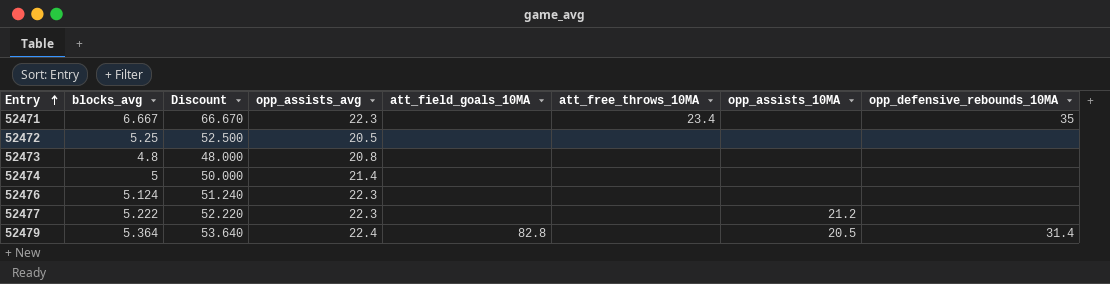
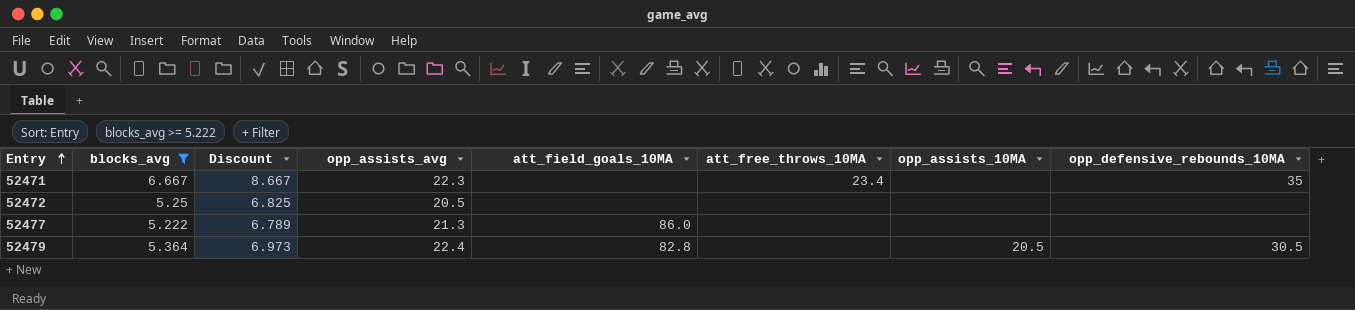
filter: none -> blocks_avg >= 5.222
column Discount | formula: [blocks_avg] * 10 -> [blocks_avg] * 1.3
52477 | opp_assists_avg: 22.3 -> 21.3
52477 | att_field_goals_10MA: none -> 86.0
52477 | opp_assists_10MA: 21.2 -> none
52479 | opp_defensive_rebounds_10MA: 31.4 -> 30.5

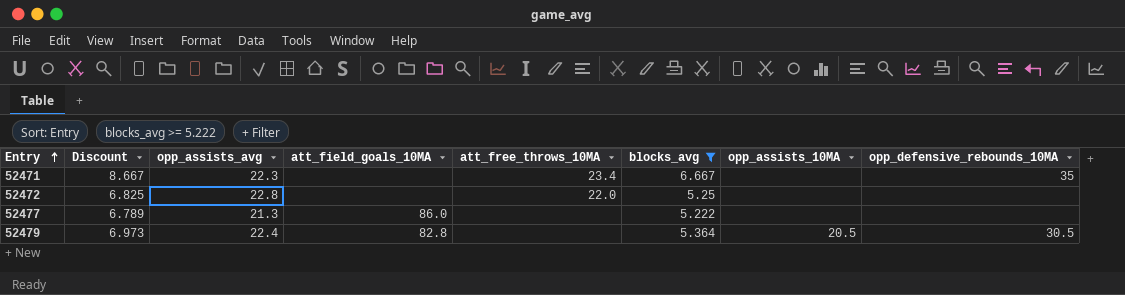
column blocks_avg | position: 2 -> 6
52472 | opp_assists_avg: 20.5 -> 22.8
52472 | att_free_throws_10MA: none -> 22.0

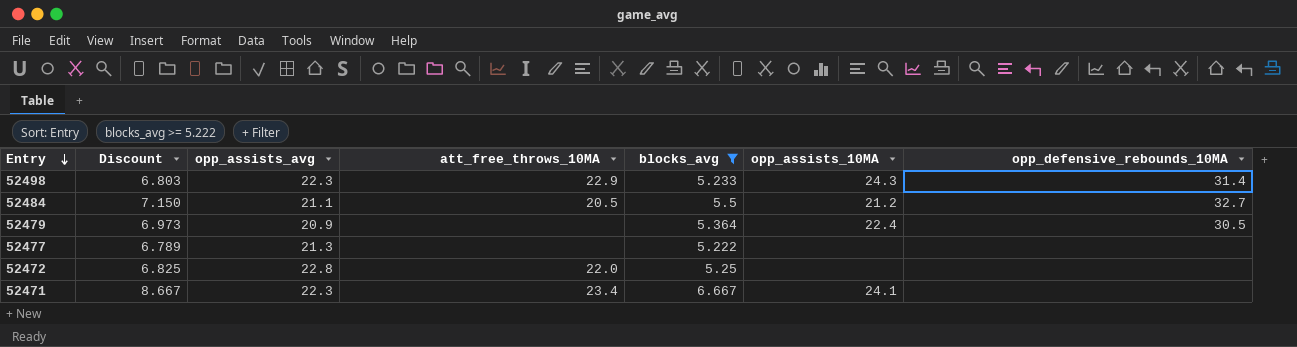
row order: Entry ascending -> Entry descending
column att_field_goals_10MA | position: 4 -> none
row 52498: none -> 6.803 | 22.3 | 22.9 | 5.233 | 24.3 | 31.4
row 52484: none -> 7.150 | 21.1 | 20.5 | 5.5 | 21.2 | 32.7
52479 | opp_assists_avg: 22.4 -> 20.9
52479 | opp_assists_10MA: 20.5 -> 22.4
52471 | opp_assists_10MA: none -> 24.1
52471 | opp_defensive_rebounds_10MA: 35 -> none

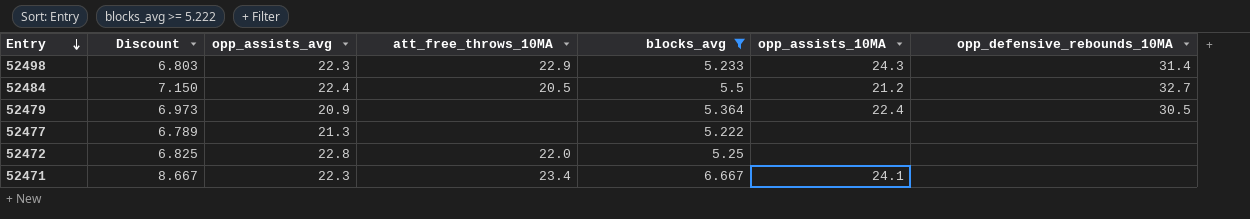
52484 | opp_assists_avg: 21.1 -> 22.4

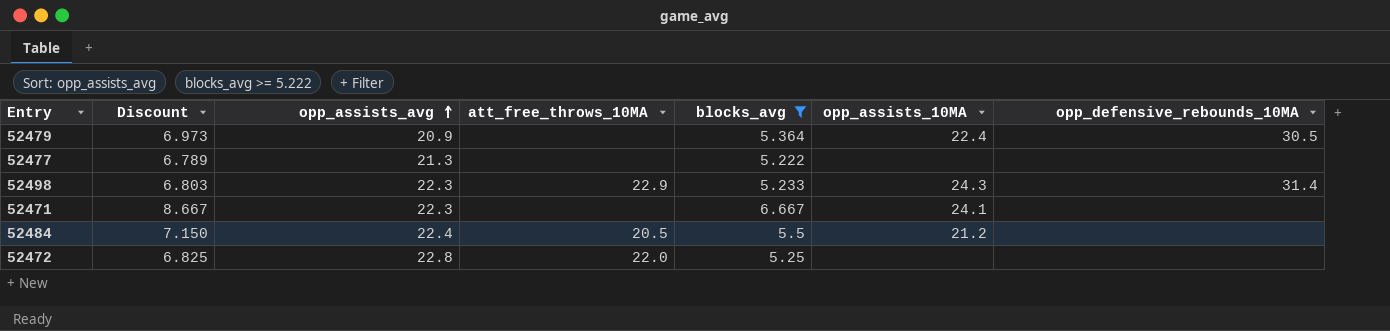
row order: Entry descending -> opp_assists_avg ascending
52471 | att_free_throws_10MA: 23.4 -> none
52484 | opp_defensive_rebounds_10MA: 32.7 -> none

